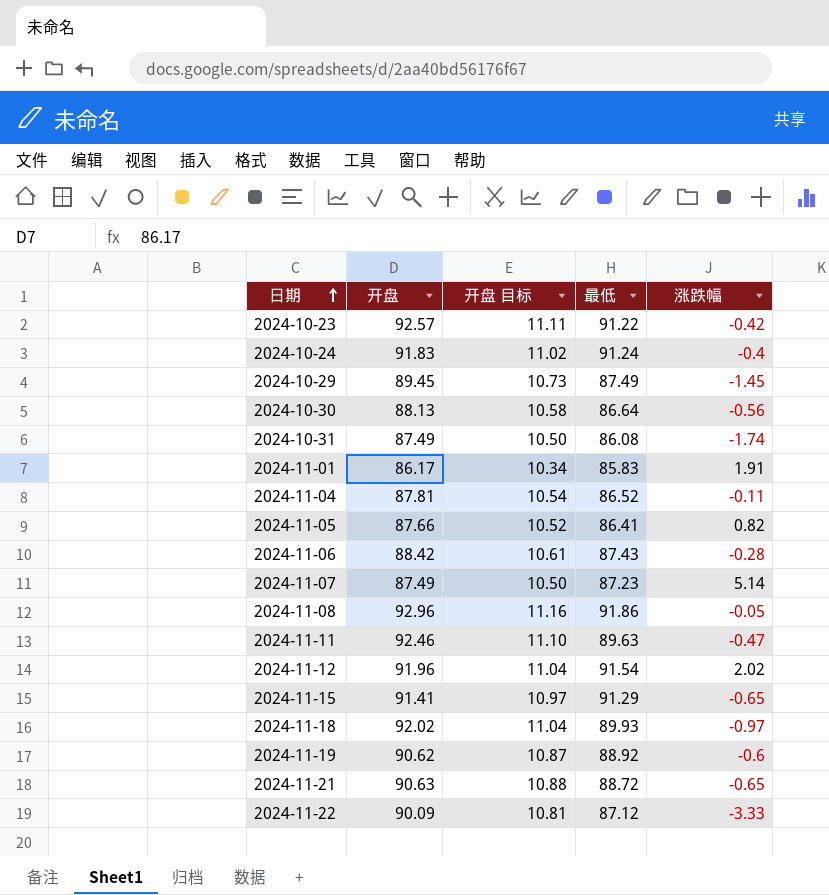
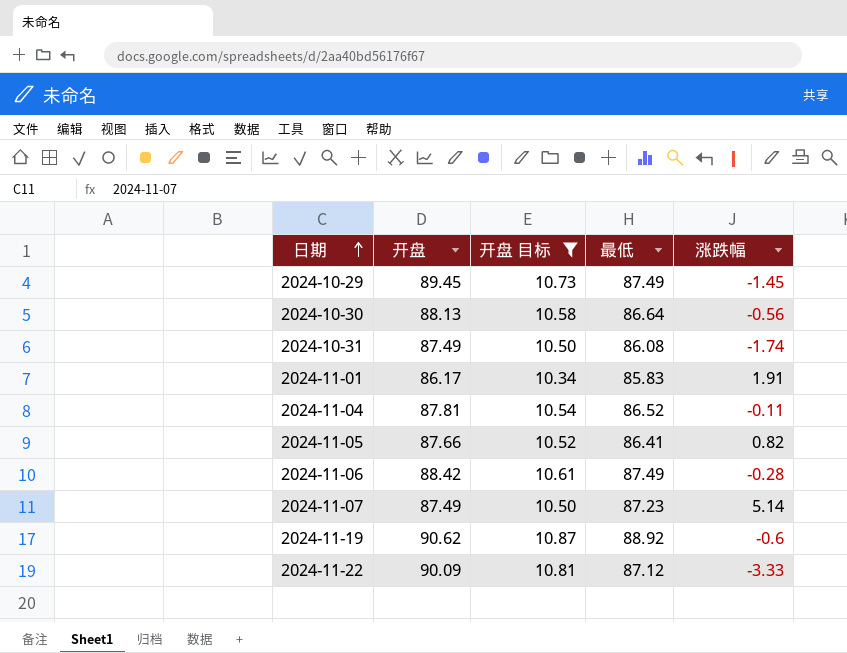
filter: none -> 开盘 目标 <= 10.87
2024-11-06 | 最低: 87.43 -> 87.49

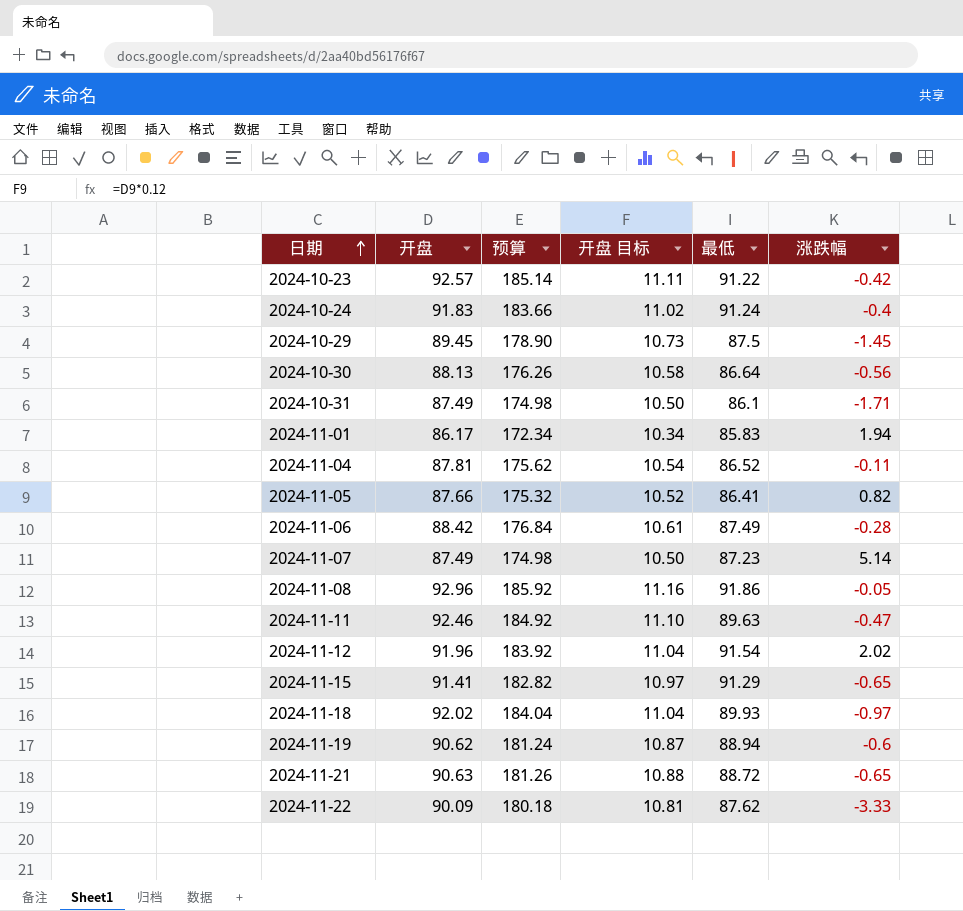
filter: 开盘 目标 <= 10.87 -> none
column 预算 | formula: none -> [开盘] * 2
2024-10-29 | 最低: 87.49 -> 87.5
2024-10-31 | 最低: 86.08 -> 86.1
2024-10-31 | 涨跌幅: -1.74 -> -1.71
2024-11-01 | 涨跌幅: 1.91 -> 1.94
2024-11-19 | 最低: 88.92 -> 88.94
2024-11-22 | 最低: 87.12 -> 87.62

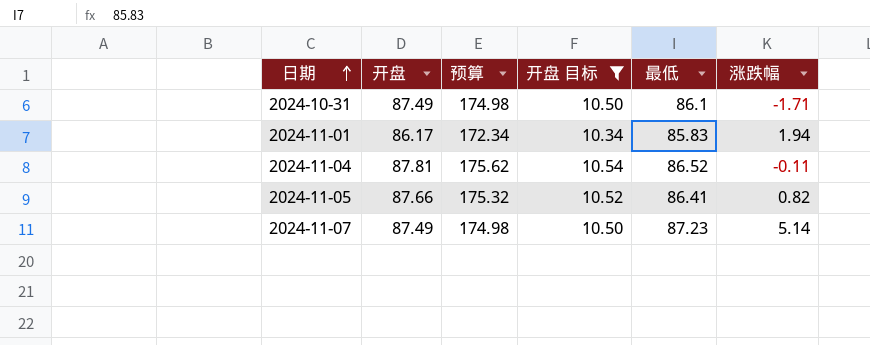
filter: none -> 开盘 目标 <= 10.54

